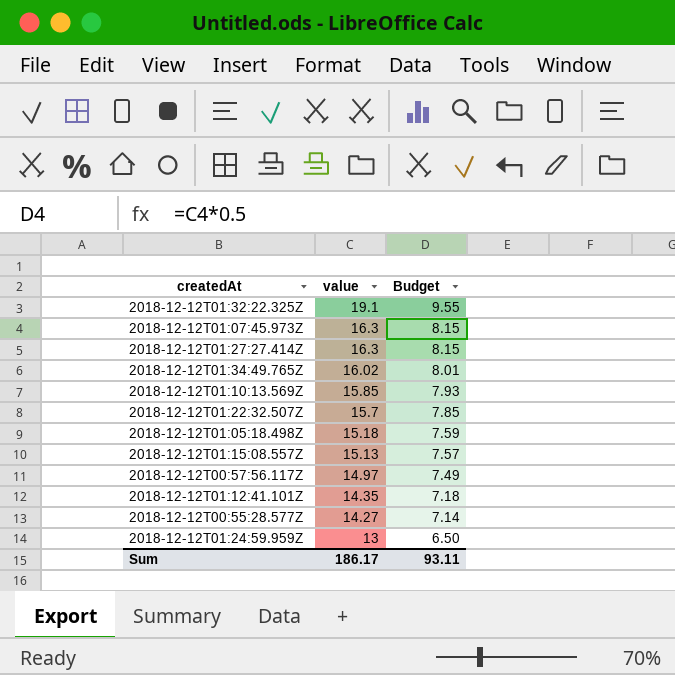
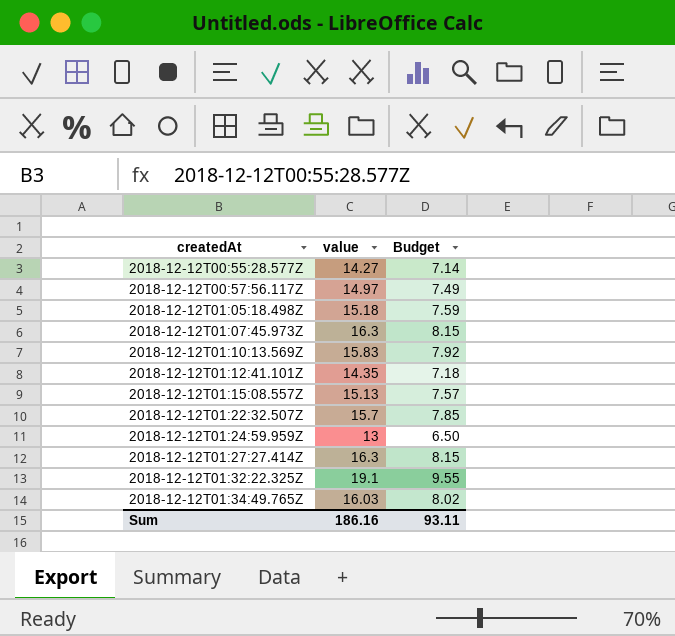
row order: value descending -> createdAt ascending
2018-12-12T01:10:13.569Z | value: 15.85 -> 15.83
2018-12-12T01:10:13.569Z | Budget: 7.93 -> 7.92
2018-12-12T01:34:49.765Z | value: 16.02 -> 16.03
2018-12-12T01:34:49.765Z | Budget: 8.01 -> 8.02
Sum | value: 186.17 -> 186.16

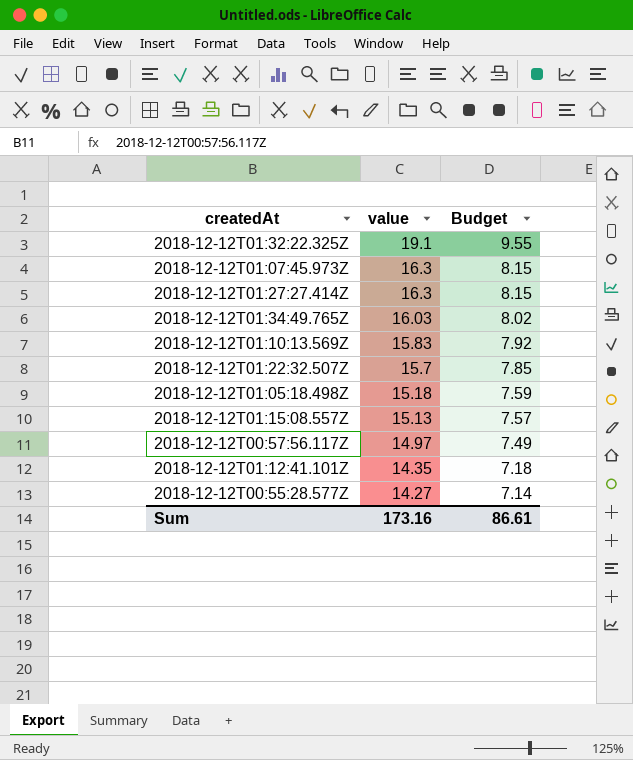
row order: createdAt ascending -> value descending
row 2018-12-12T01:24:59.959Z: 13 | 6.50 -> none
Sum | value: 186.16 -> 173.16
Sum | Budget: 93.11 -> 86.61

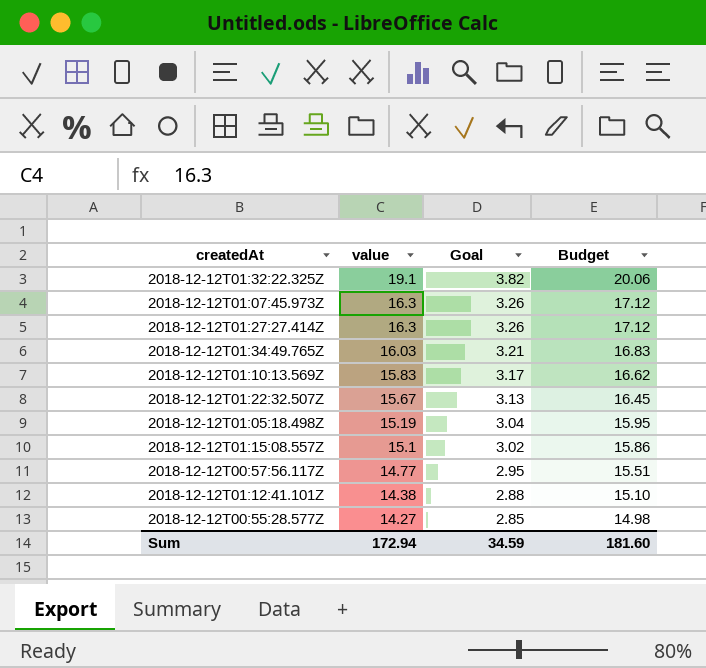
column Goal | formula: none -> [value] * 0.2
column Budget | formula: [value] * 0.5 -> [value] * 1.05
2018-12-12T01:22:32.507Z | value: 15.7 -> 15.67
2018-12-12T01:05:18.498Z | value: 15.18 -> 15.19
2018-12-12T01:15:08.557Z | value: 15.13 -> 15.1
2018-12-12T00:57:56.117Z | value: 14.97 -> 14.77
2018-12-12T01:12:41.101Z | value: 14.35 -> 14.38
Sum | value: 173.16 -> 172.94
Sum | Budget: 86.61 -> 181.60

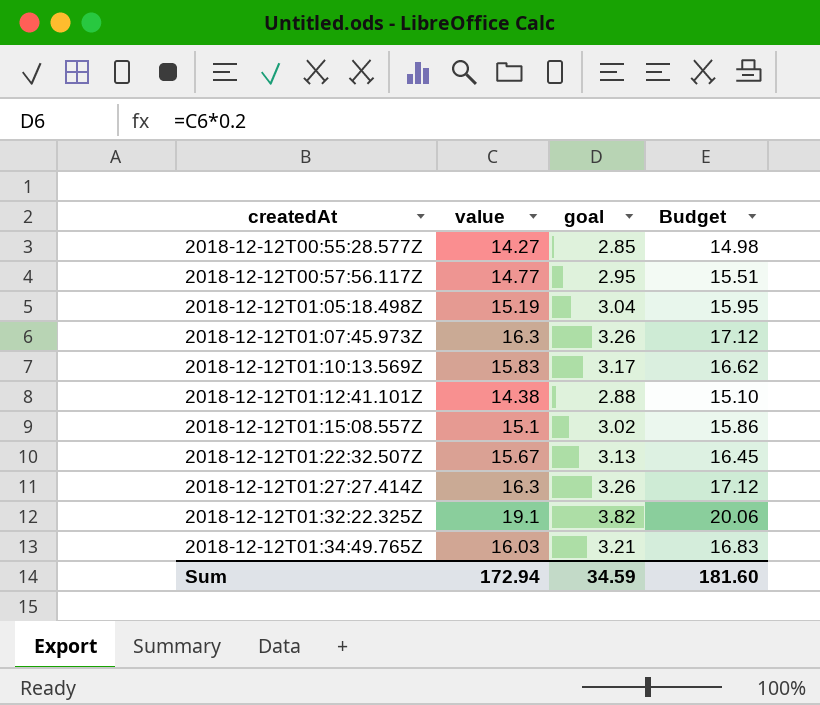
row order: value descending -> createdAt ascending
column name: Goal -> goal

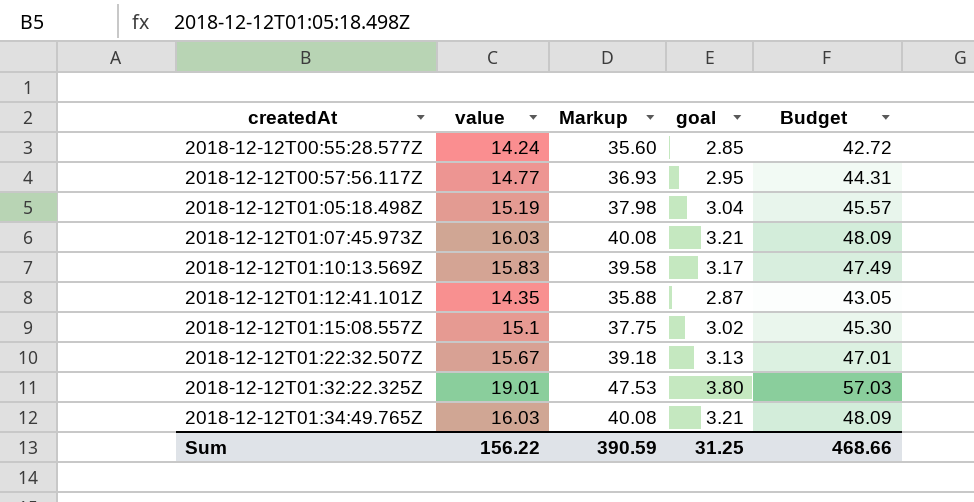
column Markup | formula: none -> [value] * 2.5
column Budget | formula: [value] * 1.05 -> [value] * 3
row 2018-12-12T01:27:27.414Z: 16.3 | 3.26 | 17.12 -> none
2018-12-12T00:55:28.577Z | value: 14.27 -> 14.24
2018-12-12T01:07:45.973Z | value: 16.3 -> 16.03
2018-12-12T01:07:45.973Z | goal: 3.26 -> 3.21
2018-12-12T01:12:41.101Z | value: 14.38 -> 14.35
2018-12-12T01:12:41.101Z | goal: 2.88 -> 2.87
2018-12-12T01:32:22.325Z | value: 19.1 -> 19.01
2018-12-12T01:32:22.325Z | goal: 3.82 -> 3.80
Sum | value: 172.94 -> 156.22
Sum | goal: 34.59 -> 31.25
Sum | Budget: 181.60 -> 468.66

